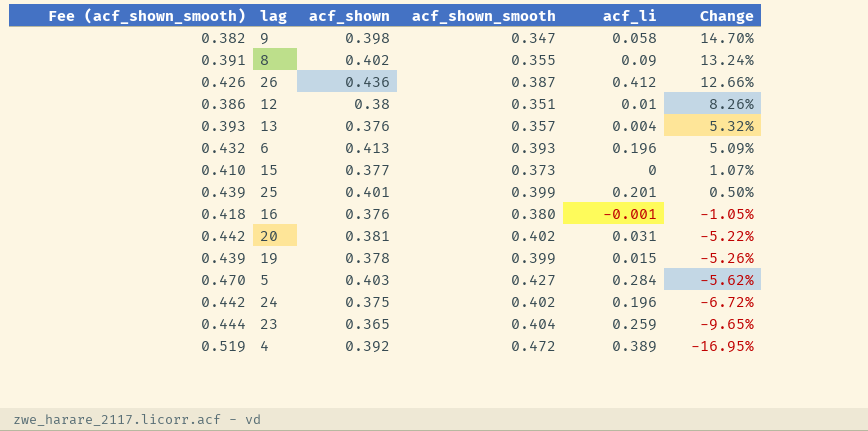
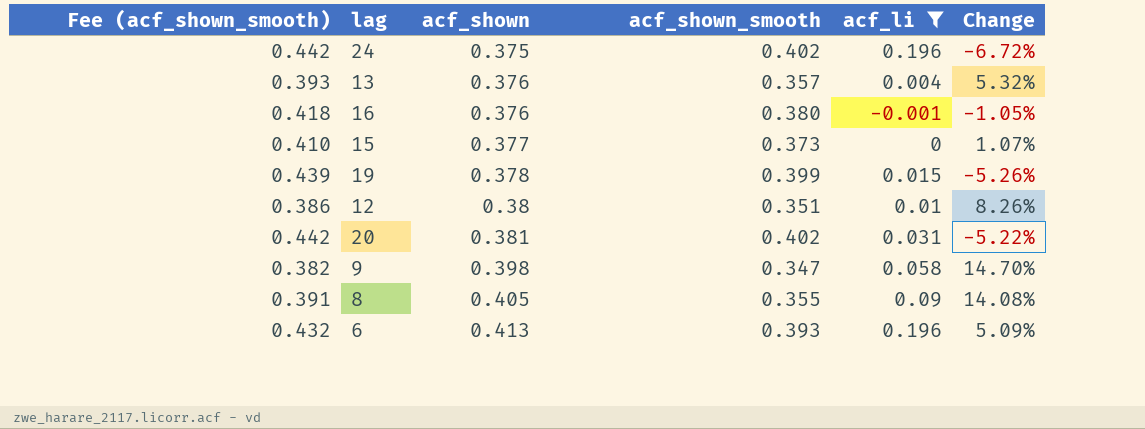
filter: none -> acf_li <= 0.196
row order: Change descending -> acf_shown ascending
8 | acf_shown: 0.402 -> 0.405
8 | Change: 13.24% -> 14.08%

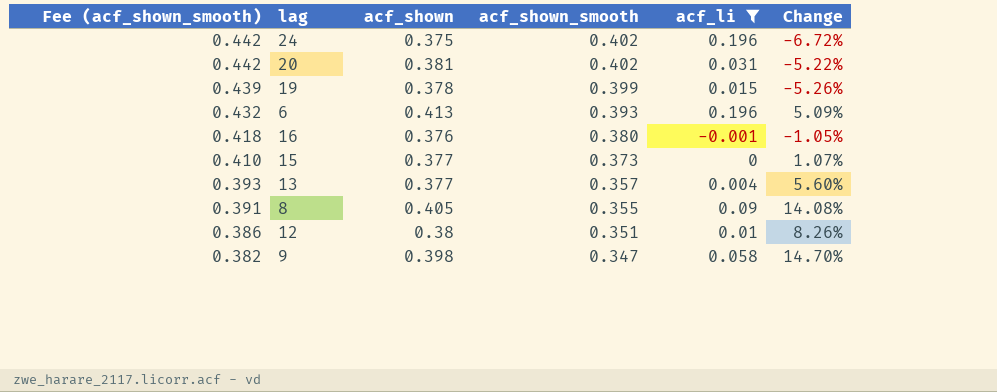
row order: acf_shown ascending -> Fee (acf_shown_smooth) descending
13 | acf_shown: 0.376 -> 0.377
13 | Change: 5.32% -> 5.60%

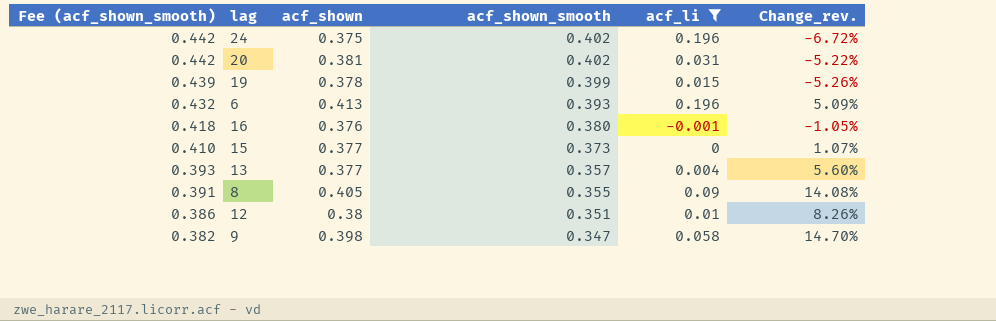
column name: Change -> Change_rev.

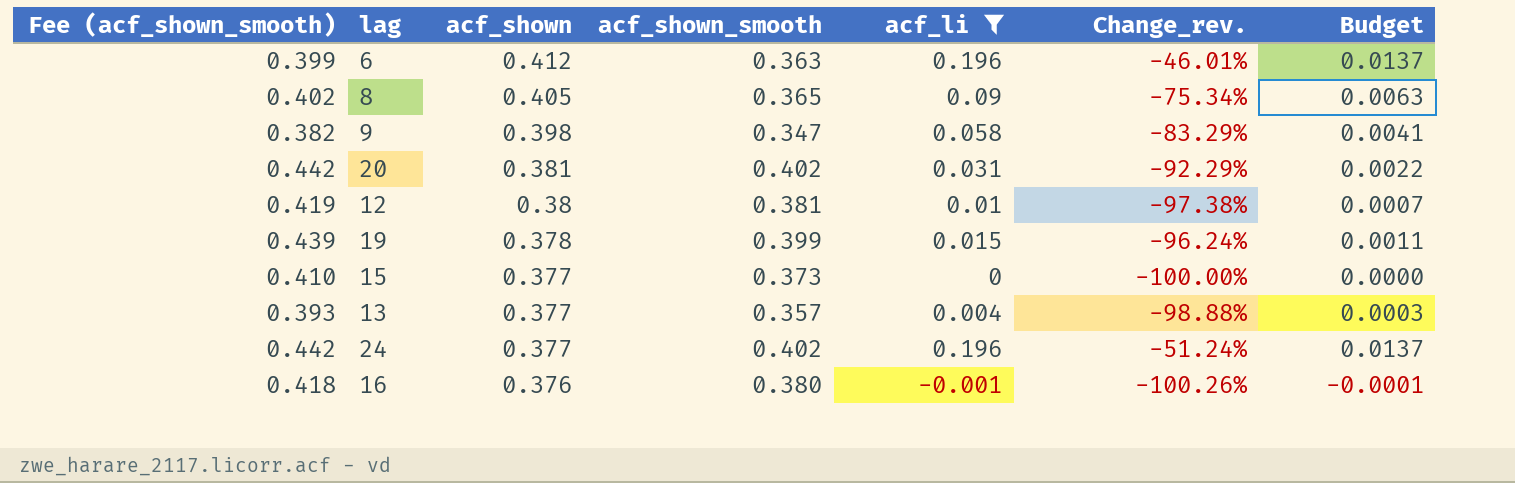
row order: Fee (acf_shown_smooth) descending -> acf_shown descending
column Change_rev. | formula: ([acf_shown] - [acf_shown_smooth]) / [acf_shown_smooth] -> ([acf_li] - [acf_shown_smooth]) / [acf_shown_smooth]
column Budget | formula: none -> [acf_li] * 0.07
6 | Fee (acf_shown_smooth): 0.432 -> 0.399
6 | acf_shown: 0.413 -> 0.412
6 | acf_shown_smooth: 0.393 -> 0.363
8 | Fee (acf_shown_smooth): 0.391 -> 0.402
8 | acf_shown_smooth: 0.355 -> 0.365
12 | Fee (acf_shown_smooth): 0.386 -> 0.419
12 | acf_shown_smooth: 0.351 -> 0.381
24 | acf_shown: 0.375 -> 0.377

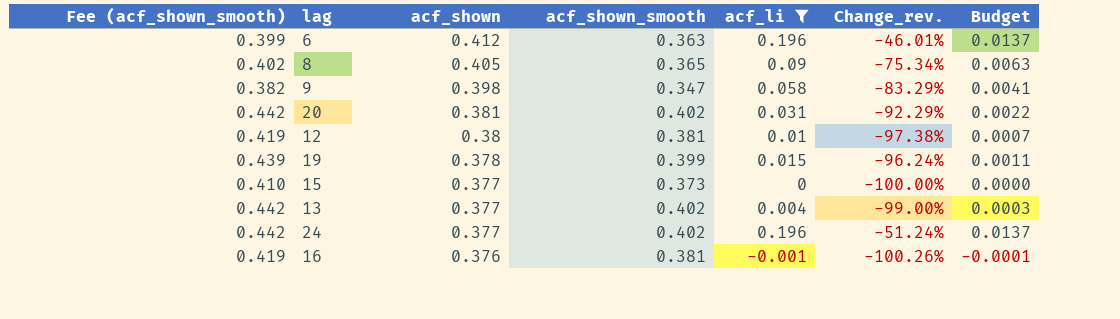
13 | Fee (acf_shown_smooth): 0.393 -> 0.442
13 | acf_shown_smooth: 0.357 -> 0.402
13 | Change_rev.: -98.88% -> -99.00%
16 | Fee (acf_shown_smooth): 0.418 -> 0.419
16 | acf_shown_smooth: 0.380 -> 0.381

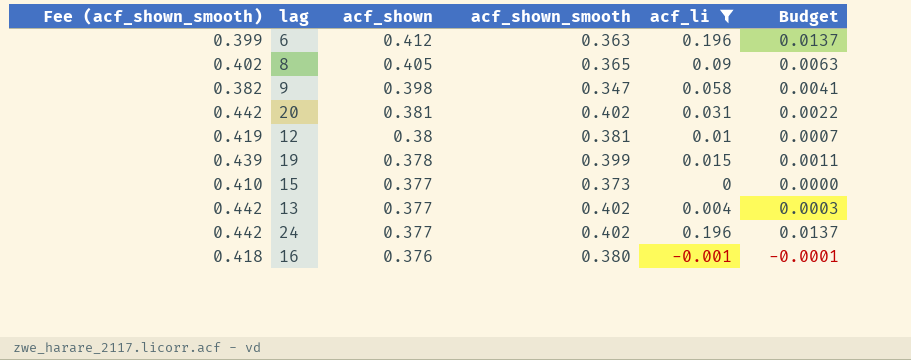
column Change_rev. | formula: ([acf_li] - [acf_shown_smooth]) / [acf_shown_smooth] -> none
16 | Fee (acf_shown_smooth): 0.419 -> 0.418
16 | acf_shown_smooth: 0.381 -> 0.380

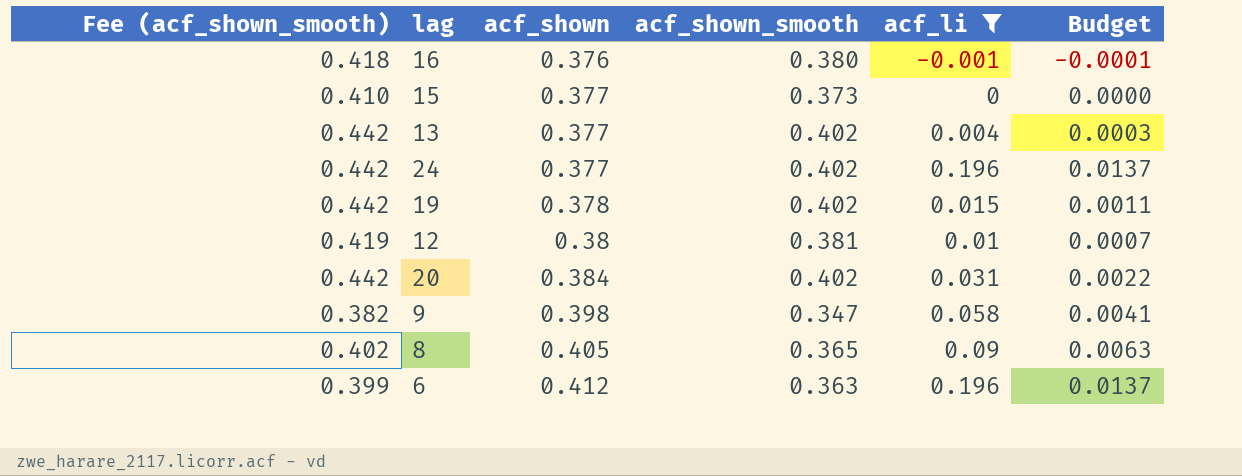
row order: acf_shown descending -> acf_shown ascending
19 | Fee (acf_shown_smooth): 0.439 -> 0.442
19 | acf_shown_smooth: 0.399 -> 0.402
20 | acf_shown: 0.381 -> 0.384

